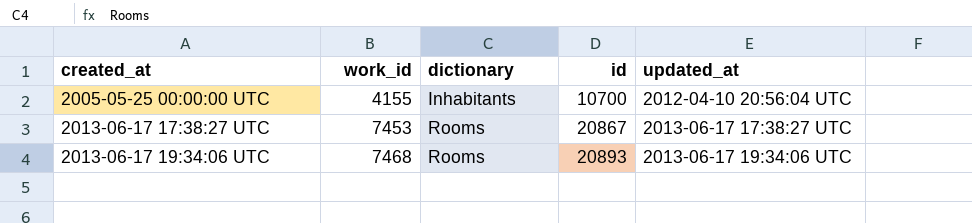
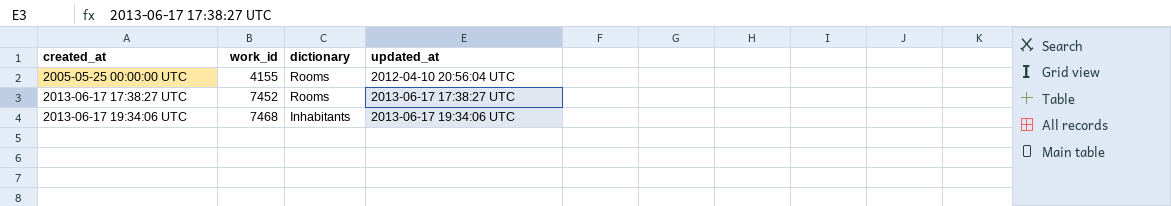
column id | position: 4 -> none
2005-05-25 00:00:00 UTC | dictionary: Inhabitants -> Rooms
2013-06-17 17:38:27 UTC | work_id: 7453 -> 7452
2013-06-17 19:34:06 UTC | dictionary: Rooms -> Inhabitants

